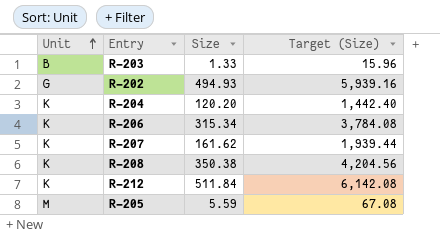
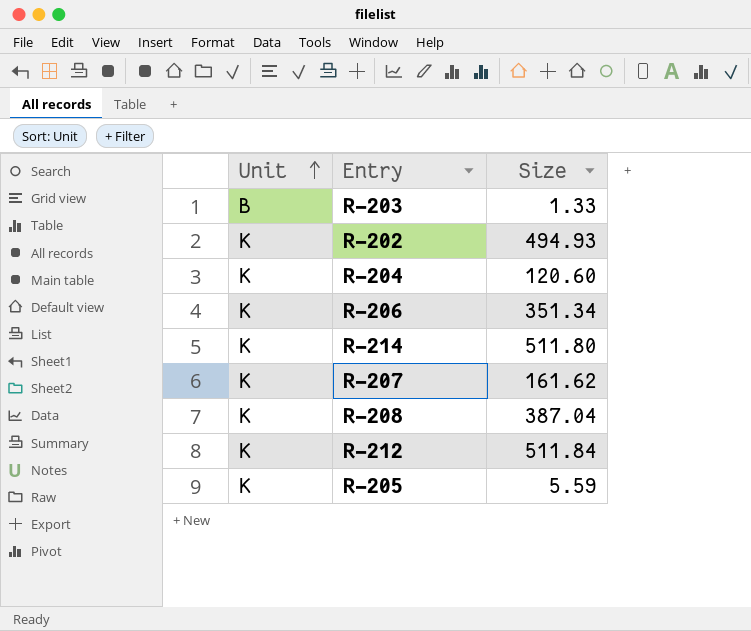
column Target (Size) | formula: [Size] * 12 -> none
R-202 | Unit: G -> K
R-204 | Size: 120.20 -> 120.60
R-206 | Size: 315.34 -> 351.34
row R-214: none -> K | 511.80
R-208 | Size: 350.38 -> 387.04
R-205 | Unit: M -> K

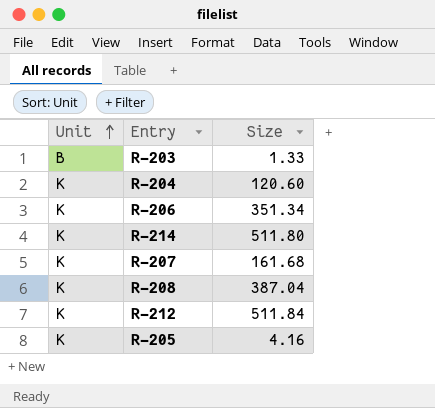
row R-202: K | 494.93 -> none
R-207 | Size: 161.62 -> 161.68
R-205 | Size: 5.59 -> 4.16

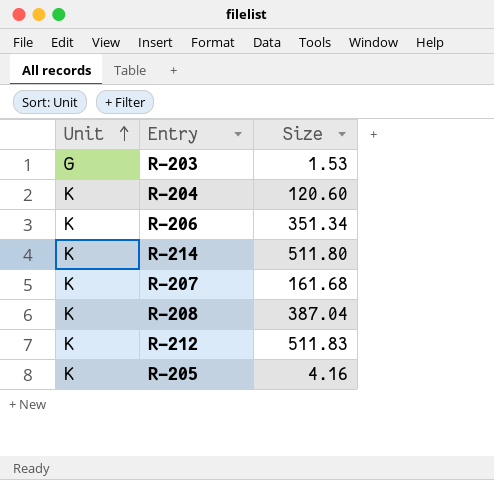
R-203 | Unit: B -> G
R-203 | Size: 1.33 -> 1.53
R-212 | Size: 511.84 -> 511.83

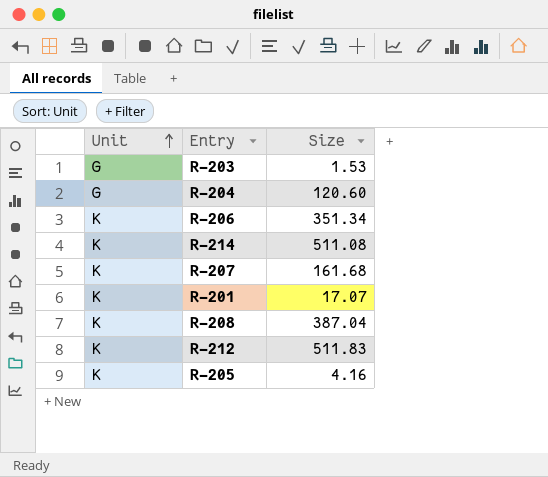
R-204 | Unit: K -> G
R-214 | Size: 511.80 -> 511.08
row R-201: none -> K | 17.07

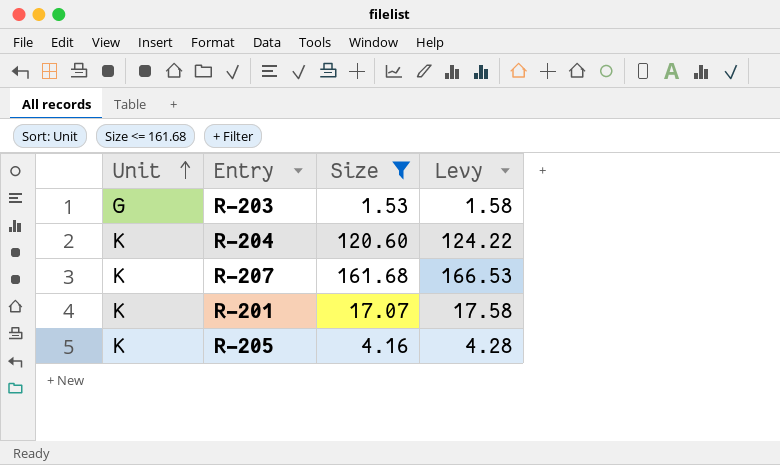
filter: none -> Size <= 161.68
column Levy | formula: none -> [Size] * 1.03
R-204 | Unit: G -> K

